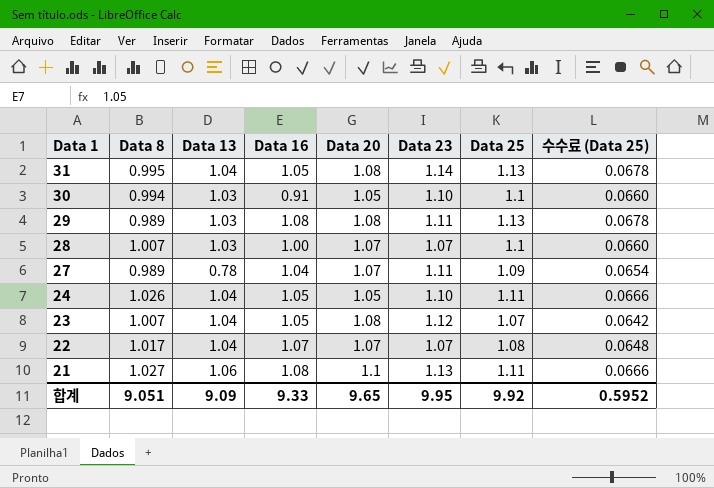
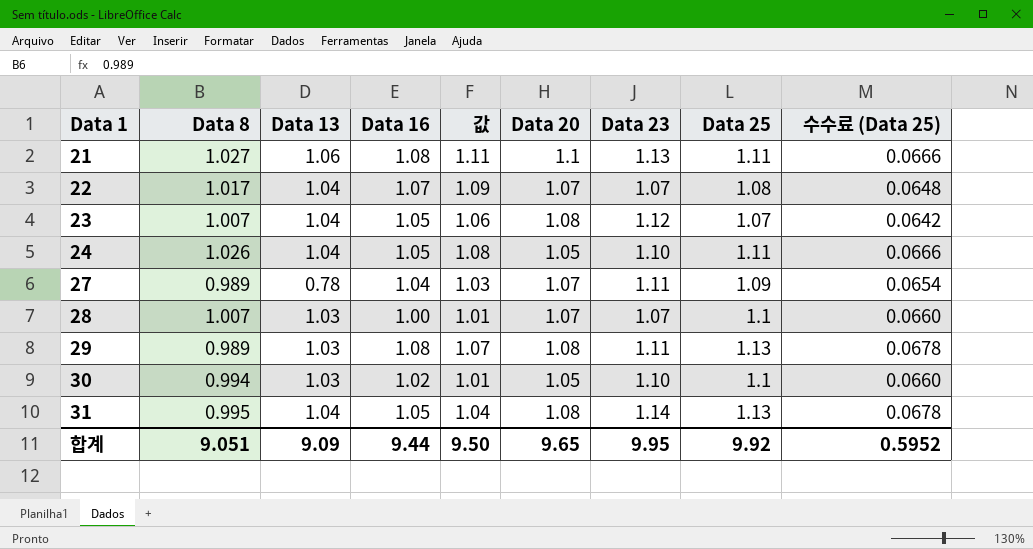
row order: Data 1 descending -> Data 1 ascending
column 값 | formula: none -> [Data 8] * [Data 16]
30 | Data 16: 0.91 -> 1.02
합계 | Data 16: 9.33 -> 9.44

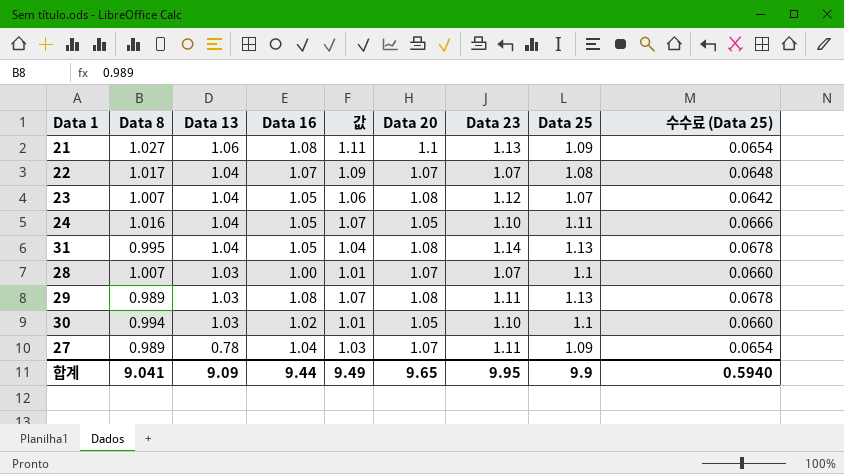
row order: Data 1 ascending -> Data 13 descending
21 | Data 25: 1.11 -> 1.09
21 | 수수료 (Data 25): 0.0666 -> 0.0654
24 | Data 8: 1.026 -> 1.016
24 | 값: 1.08 -> 1.07
합계 | Data 8: 9.051 -> 9.041
합계 | 값: 9.50 -> 9.49
합계 | Data 25: 9.92 -> 9.9
합계 | 수수료 (Data 25): 0.5952 -> 0.5940

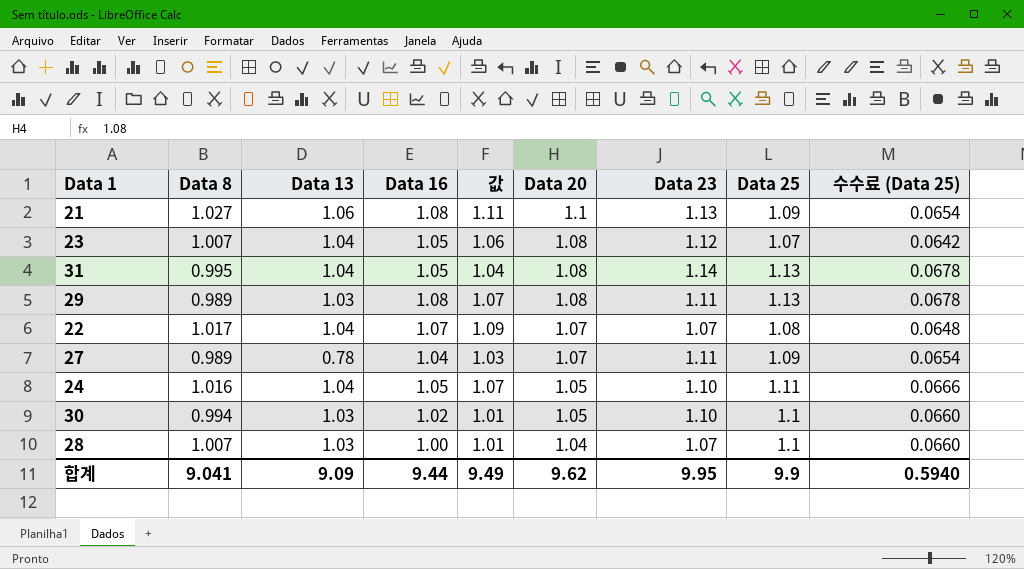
row order: Data 13 descending -> Data 20 descending
28 | Data 20: 1.07 -> 1.04
합계 | Data 20: 9.65 -> 9.62

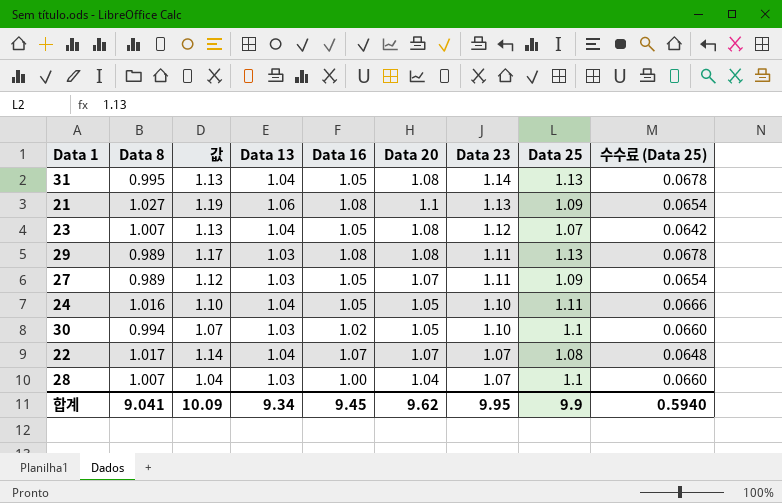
row order: Data 20 descending -> Data 23 descending
column 값 | formula: [Data 8] * [Data 16] -> [Data 16] * [Data 20]
column 값 | position: 5 -> 3
27 | Data 13: 0.78 -> 1.03
27 | Data 16: 1.04 -> 1.05
합계 | 값: 9.49 -> 10.09
합계 | Data 13: 9.09 -> 9.34
합계 | Data 16: 9.44 -> 9.45

